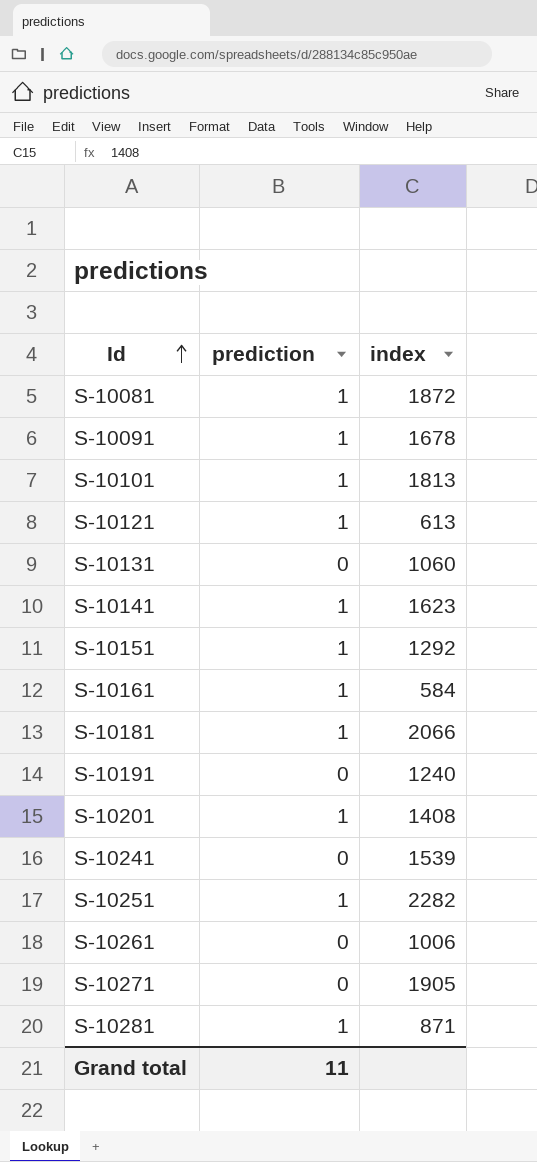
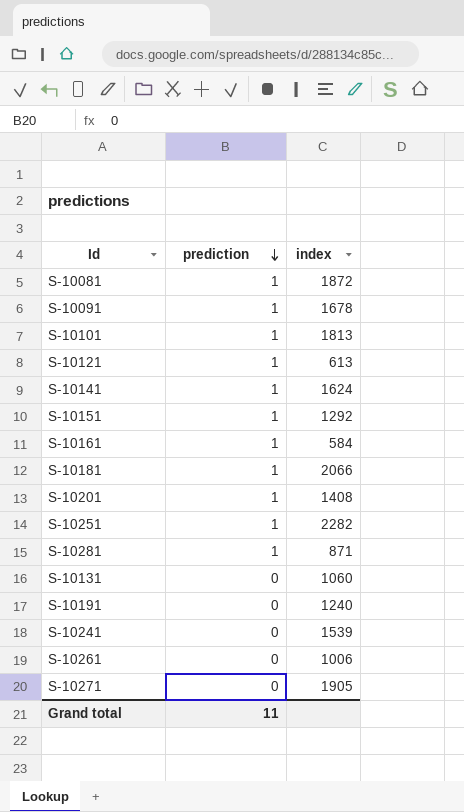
row order: Id ascending -> prediction descending
S-10141 | index: 1623 -> 1624

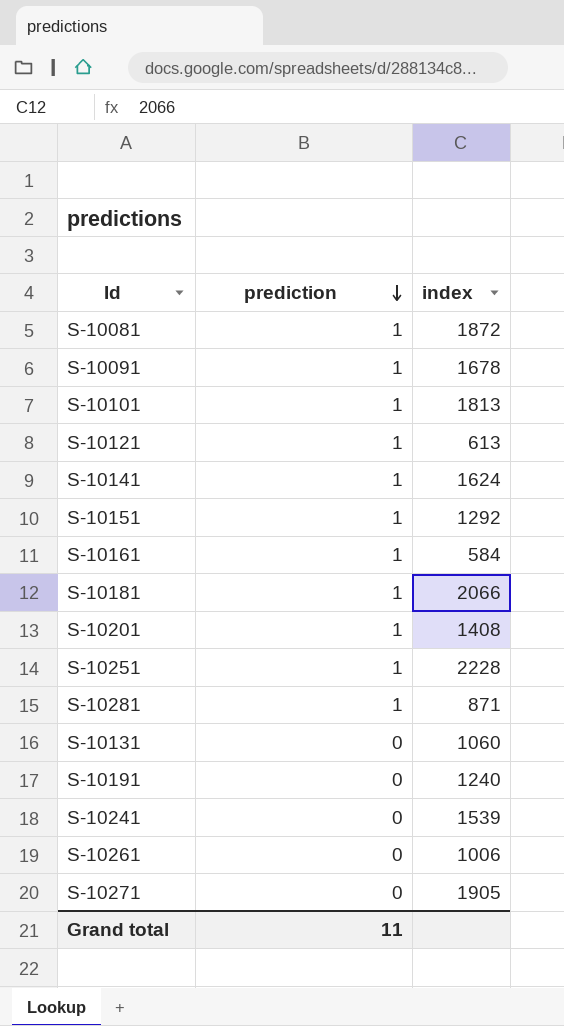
S-10251 | index: 2282 -> 2228

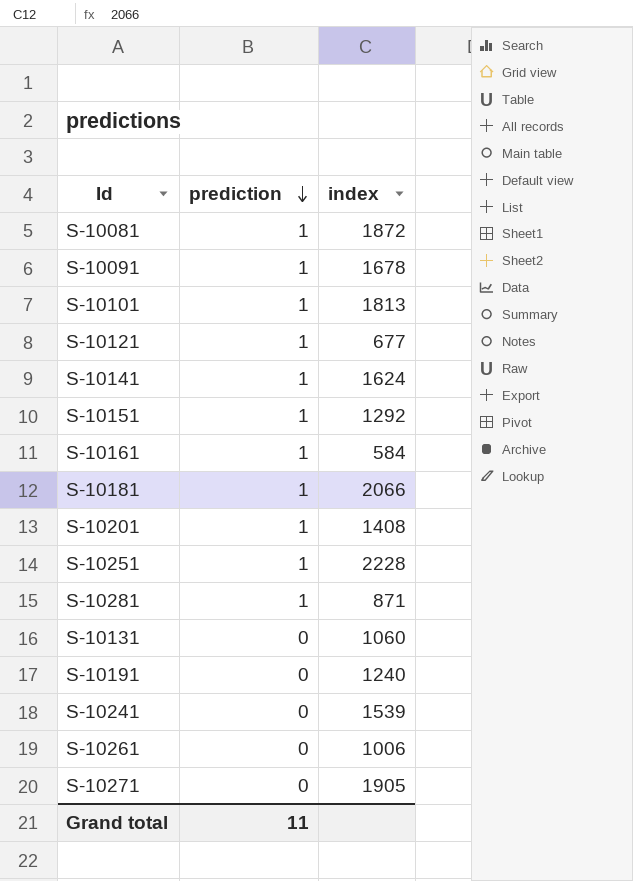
S-10121 | index: 613 -> 677

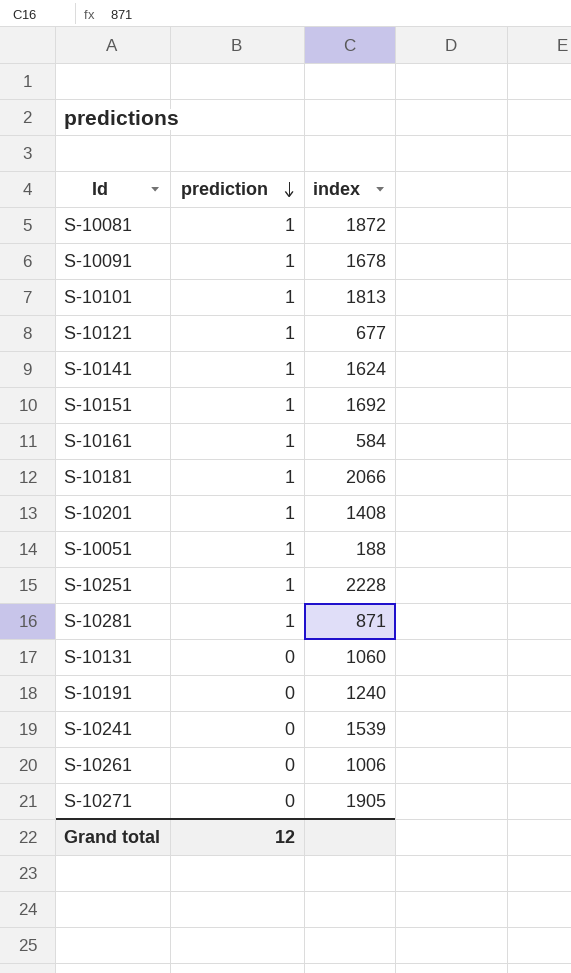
S-10151 | index: 1292 -> 1692
row S-10051: none -> 1 | 188
Grand total | prediction: 11 -> 12

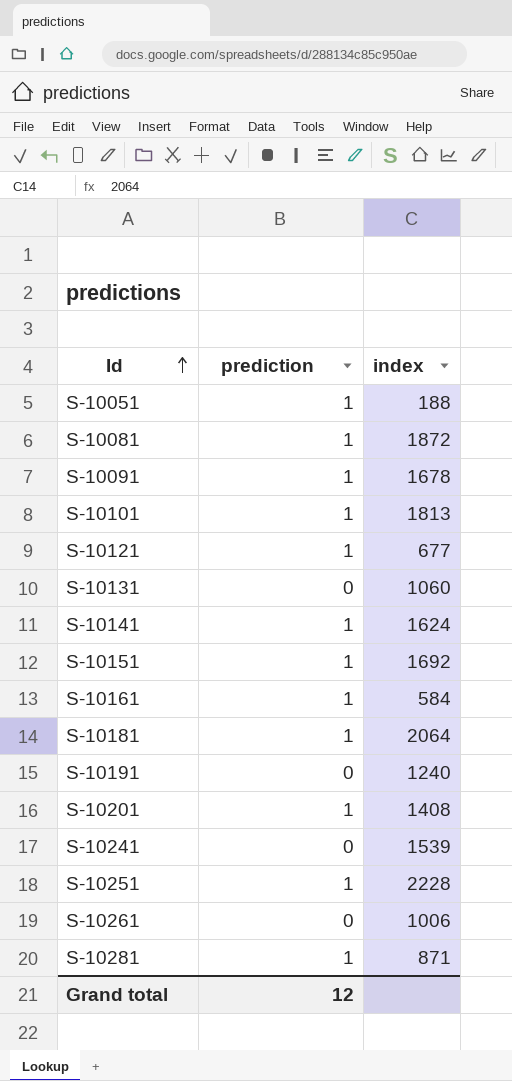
row order: prediction descending -> Id ascending
row S-10271: 0 | 1905 -> none
S-10181 | index: 2066 -> 2064

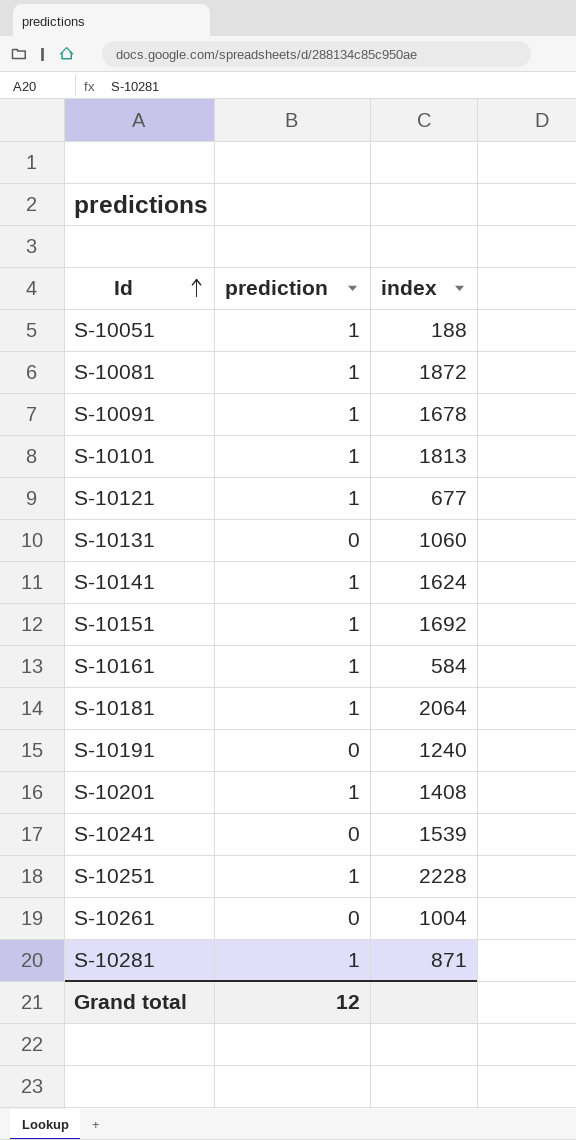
S-10261 | index: 1006 -> 1004

